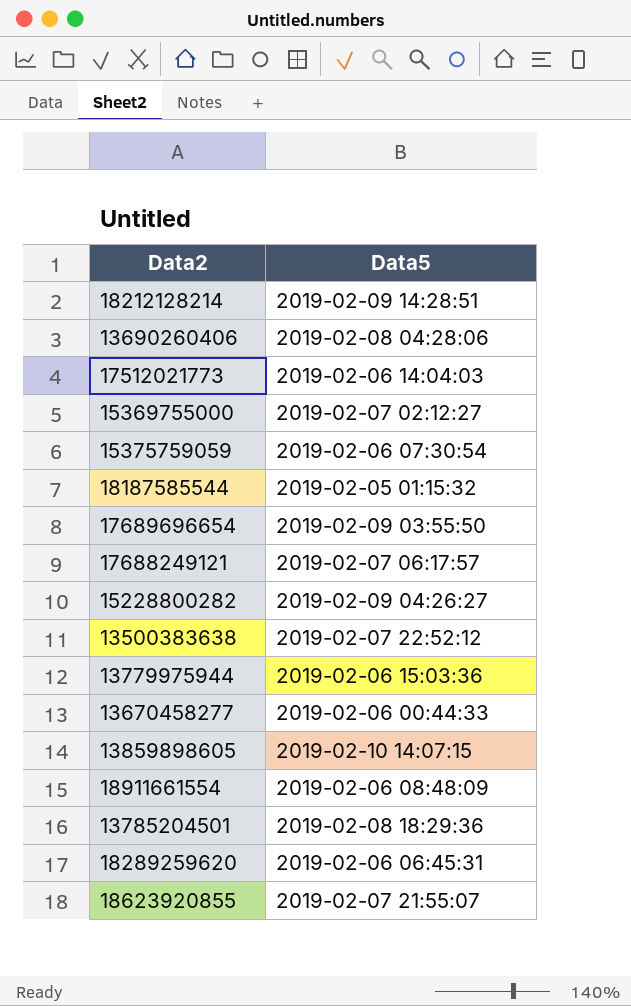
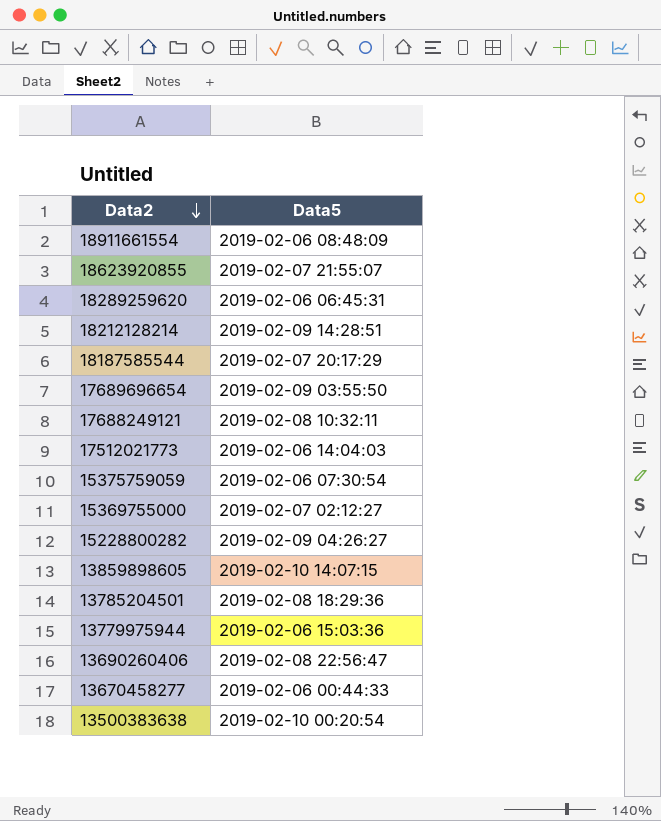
row order: none -> Data2 descending
18187585544 | Data5: 2019-02-05 01:15:32 -> 2019-02-07 20:17:29
17688249121 | Data5: 2019-02-07 06:17:57 -> 2019-02-08 10:32:11
13690260406 | Data5: 2019-02-08 04:28:06 -> 2019-02-08 22:56:47
13500383638 | Data5: 2019-02-07 22:52:12 -> 2019-02-10 00:20:54

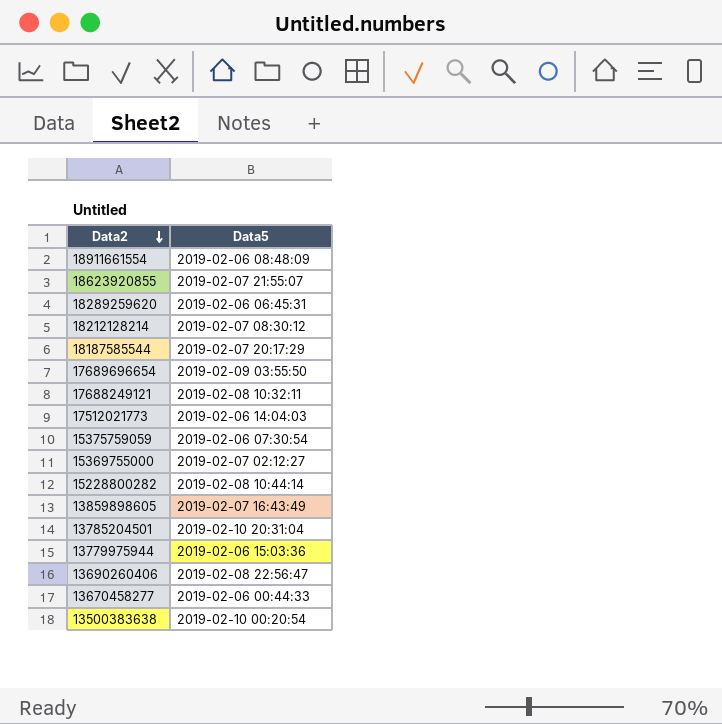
18212128214 | Data5: 2019-02-09 14:28:51 -> 2019-02-07 08:30:12
15228800282 | Data5: 2019-02-09 04:26:27 -> 2019-02-08 10:44:14
13859898605 | Data5: 2019-02-10 14:07:15 -> 2019-02-07 16:43:49
13785204501 | Data5: 2019-02-08 18:29:36 -> 2019-02-10 20:31:04

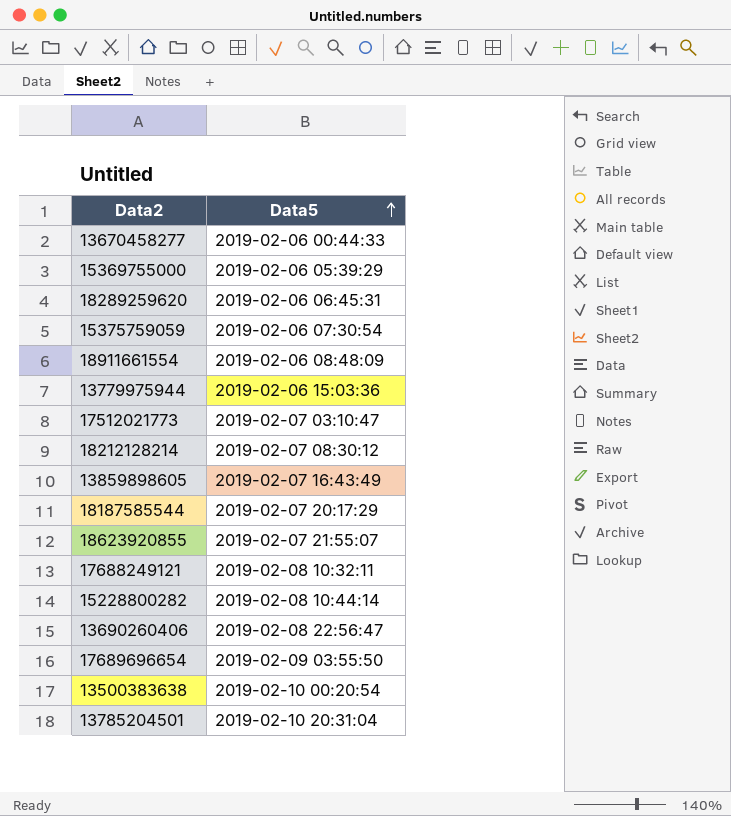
row order: Data2 descending -> Data5 ascending
15369755000 | Data5: 2019-02-07 02:12:27 -> 2019-02-06 05:39:29
17512021773 | Data5: 2019-02-06 14:04:03 -> 2019-02-07 03:10:47

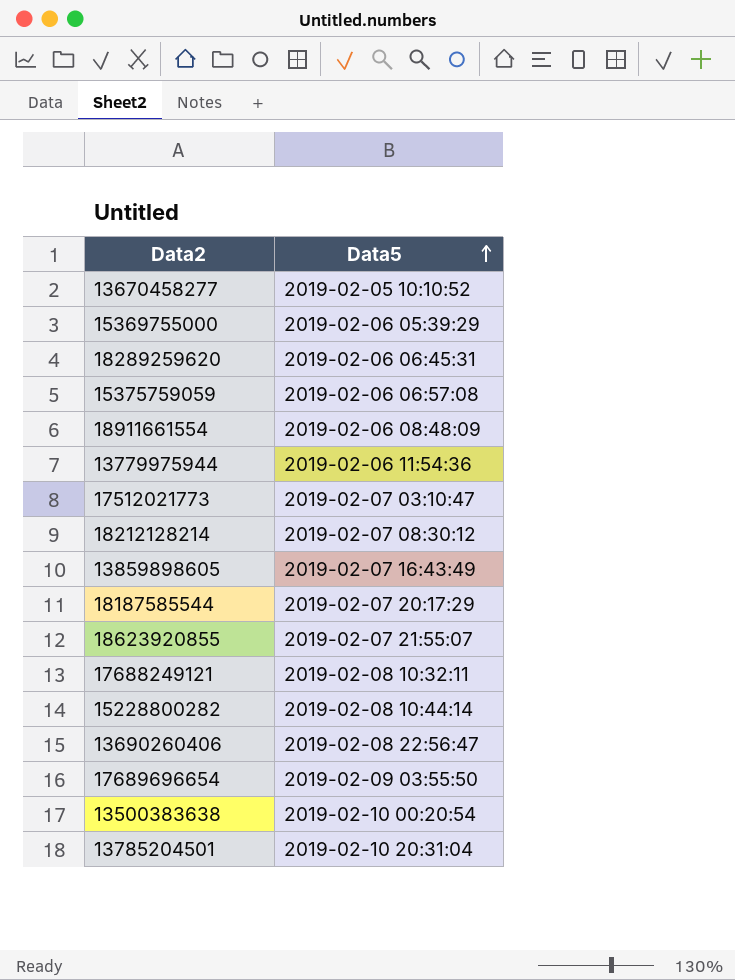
13670458277 | Data5: 2019-02-06 00:44:33 -> 2019-02-05 10:10:52
15375759059 | Data5: 2019-02-06 07:30:54 -> 2019-02-06 06:57:08
13779975944 | Data5: 2019-02-06 15:03:36 -> 2019-02-06 11:54:36

